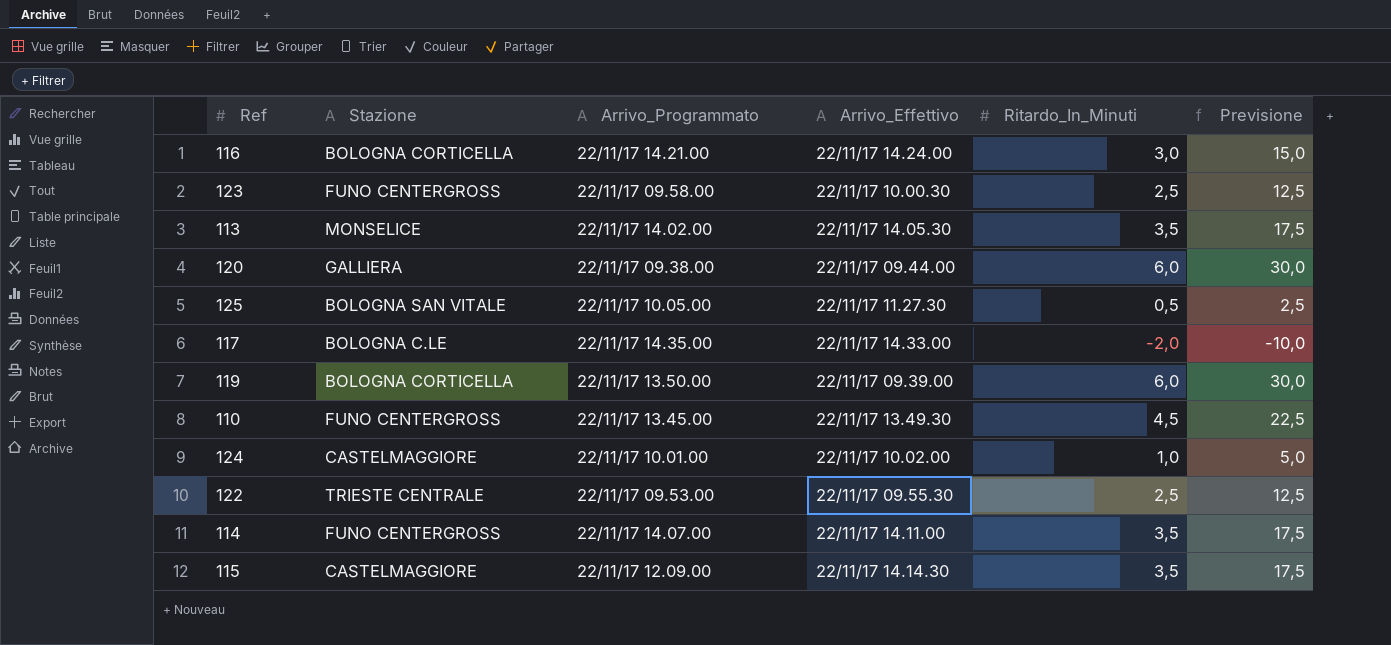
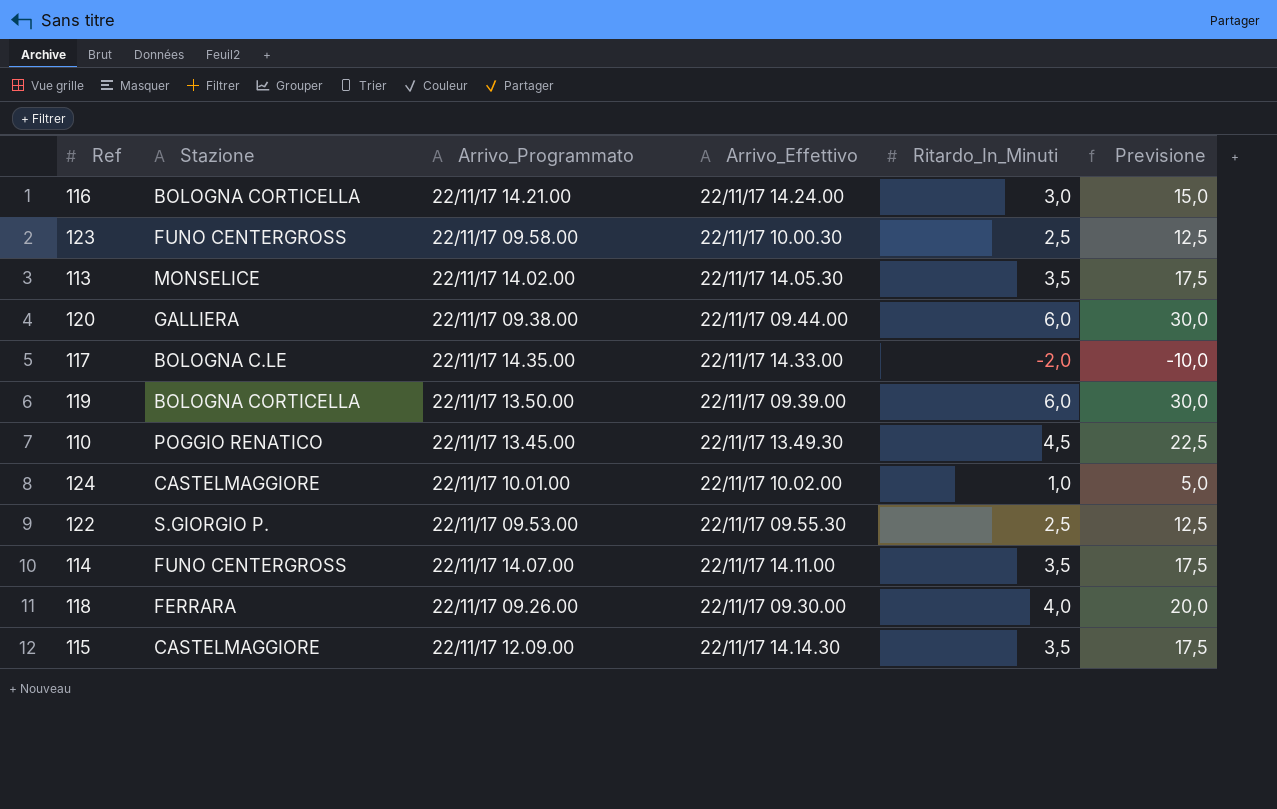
row 125: BOLOGNA SAN VITALE | 22/11/17 10.05.00 | 22/11/17 11.27.30 | 0,5 | 2,5 -> none
110 | Stazione: FUNO CENTERGROSS -> POGGIO RENATICO
122 | Stazione: TRIESTE CENTRALE -> S.GIORGIO P.
row 118: none -> FERRARA | 22/11/17 09.26.00 | 22/11/17 09.30.00 | 4,0 | 20,0

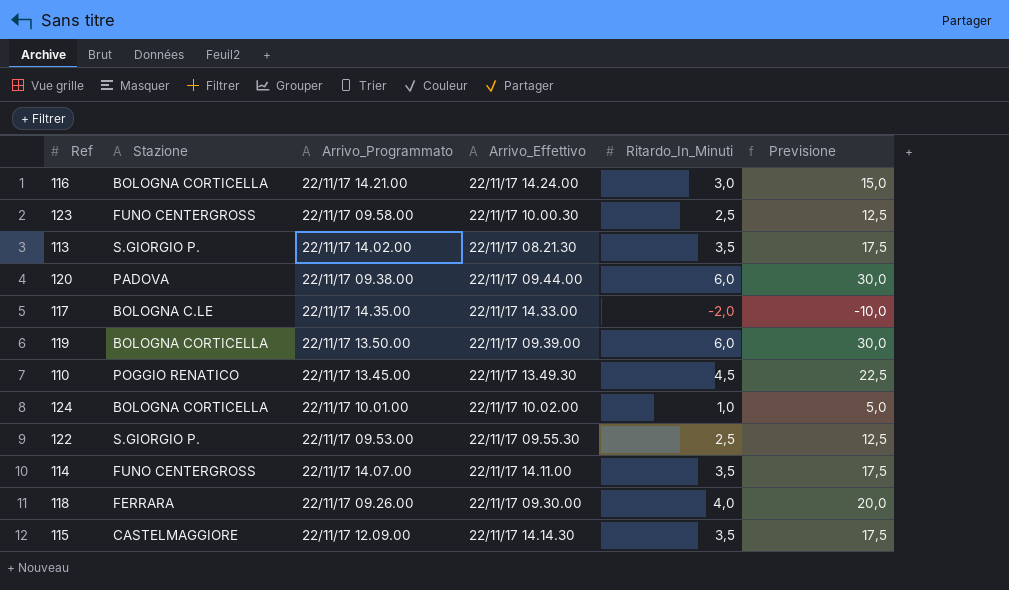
113 | Stazione: MONSELICE -> S.GIORGIO P.
113 | Arrivo_Effettivo: 22/11/17 14.05.30 -> 22/11/17 08.21.30
120 | Stazione: GALLIERA -> PADOVA
124 | Stazione: CASTELMAGGIORE -> BOLOGNA CORTICELLA

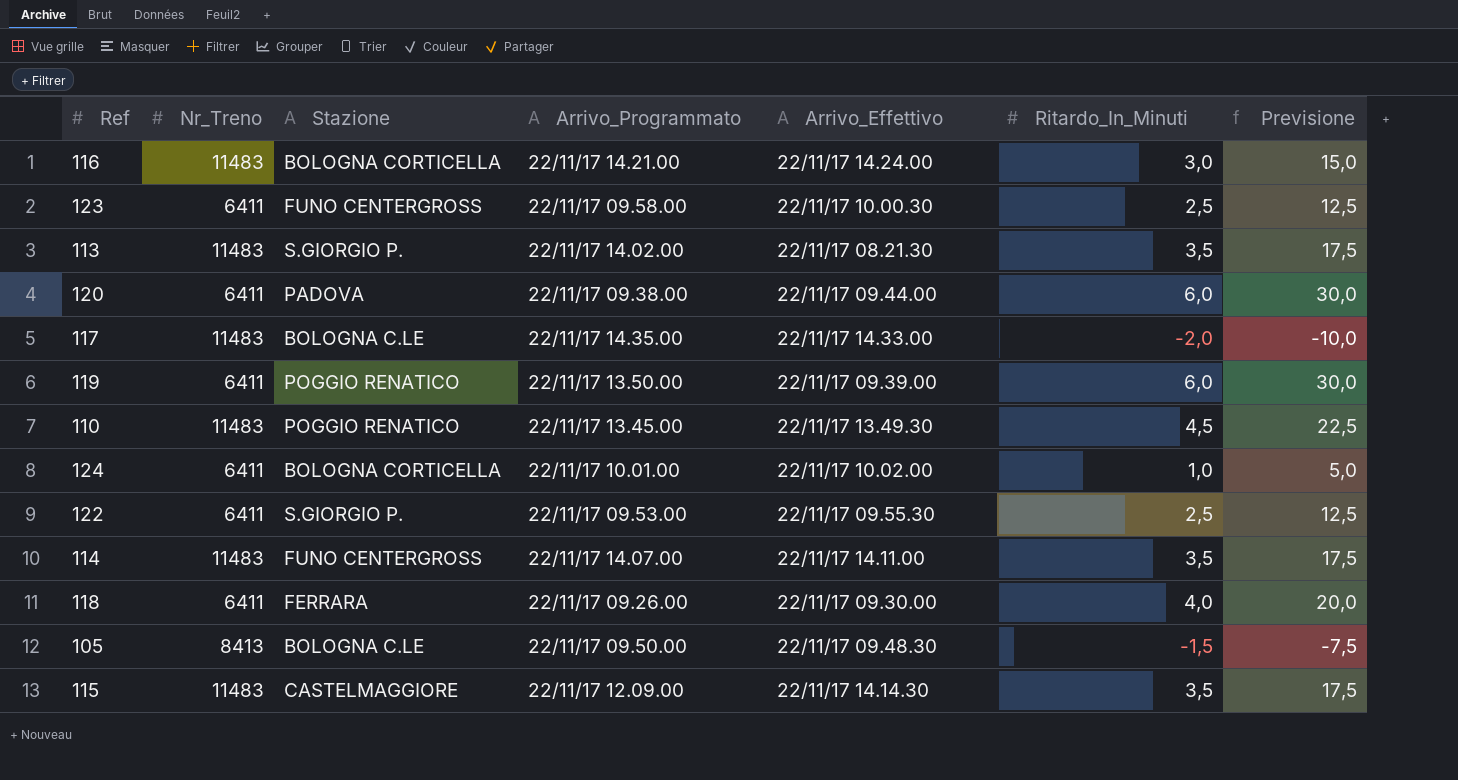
column Nr_Treno | position: none -> 2
119 | Stazione: BOLOGNA CORTICELLA -> POGGIO RENATICO
row 105: none -> 8413 | BOLOGNA C.LE | 22/11/17 09.50.00 | 22/11/17 09.48.30 | -1,5 | -7,5

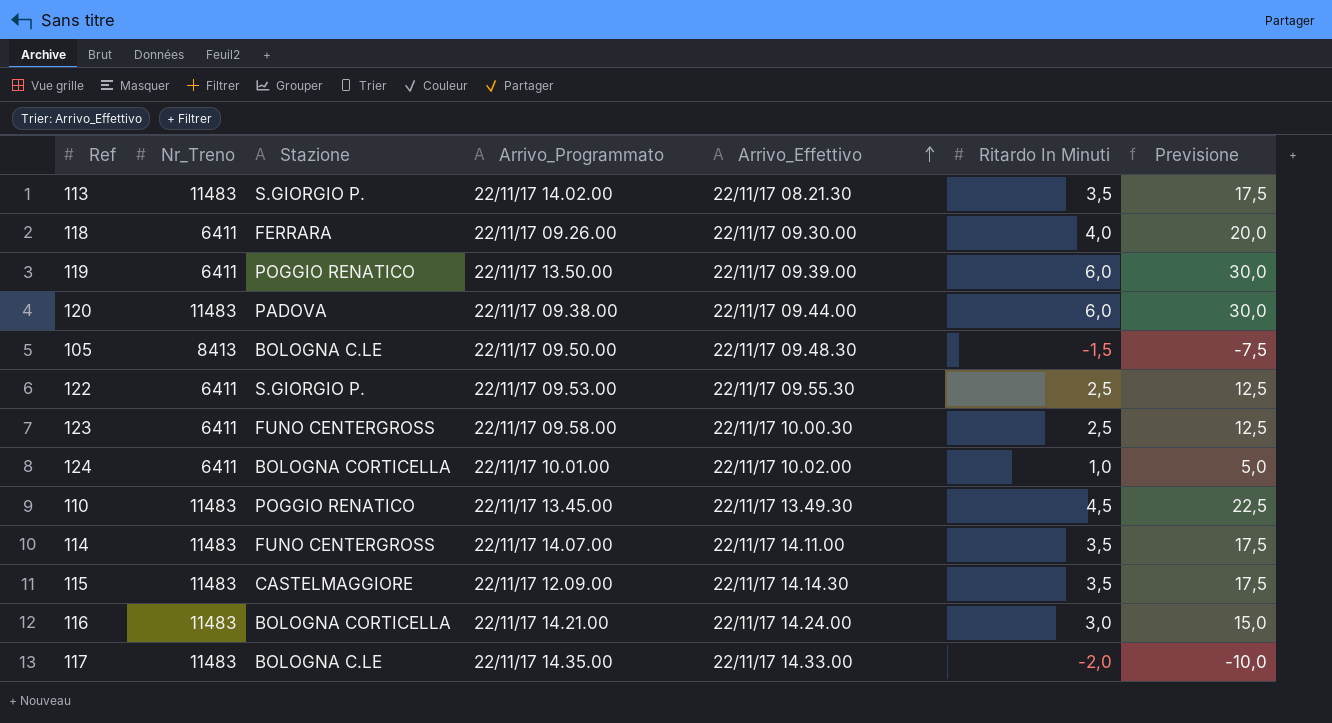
row order: none -> Arrivo_Effettivo ascending
column name: Ritardo_In_Minuti -> Ritardo In Minuti
120 | Nr_Treno: 6411 -> 11483

